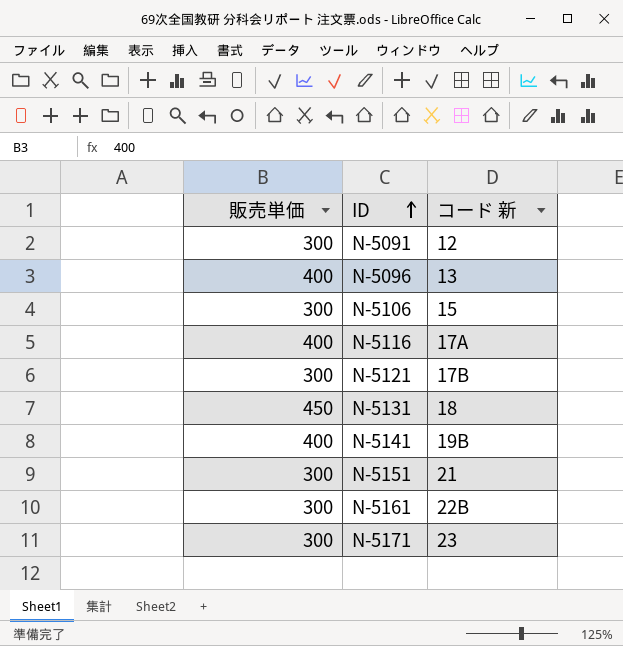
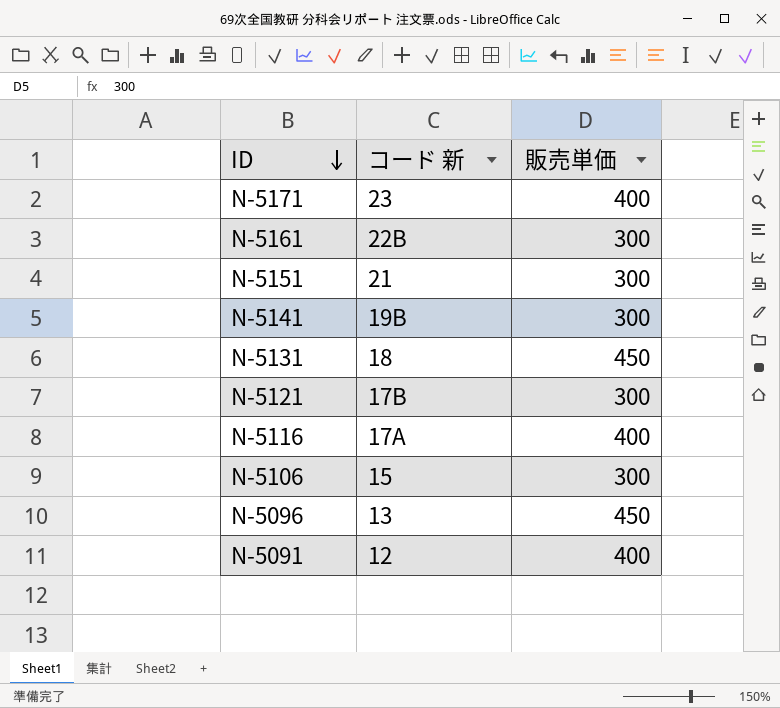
row order: ID ascending -> ID descending
column 販売単価 | position: 1 -> 3
N-5171 | 販売単価: 300 -> 400
N-5141 | 販売単価: 400 -> 300
N-5096 | 販売単価: 400 -> 450
N-5091 | 販売単価: 300 -> 400

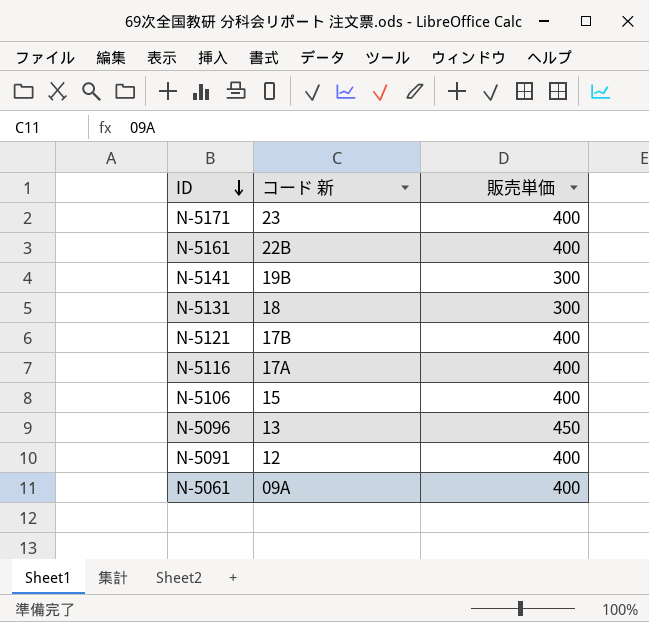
row N-5151: 21 | 300 -> none
N-5161 | 販売単価: 300 -> 400
N-5131 | 販売単価: 450 -> 300
N-5121 | 販売単価: 300 -> 400
N-5106 | 販売単価: 300 -> 400
row N-5061: none -> 09A | 400

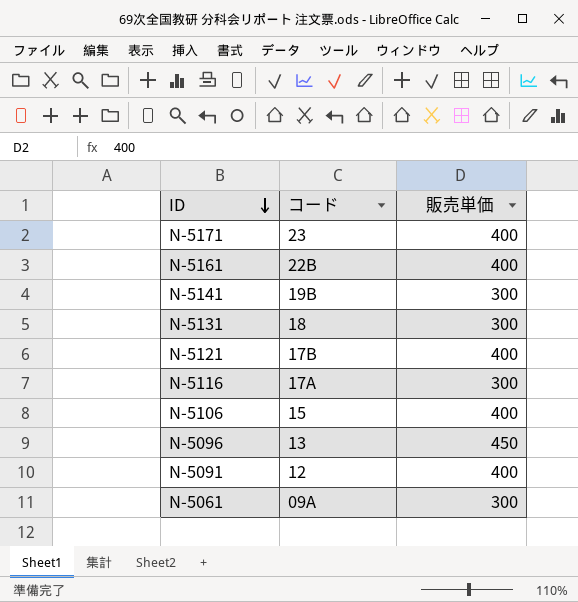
column name: コード 新 -> コード
N-5116 | 販売単価: 400 -> 300
N-5061 | 販売単価: 400 -> 300

